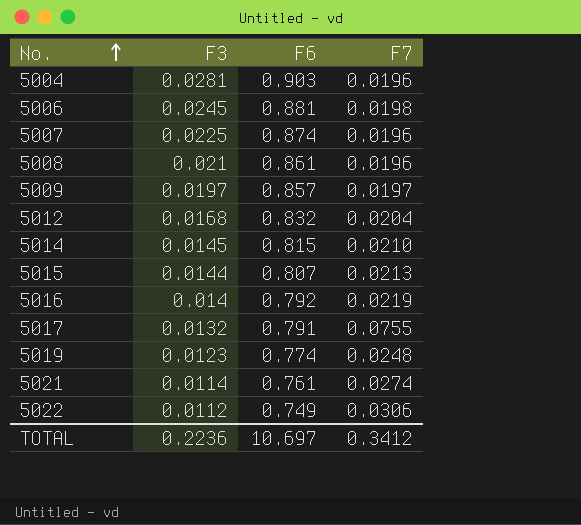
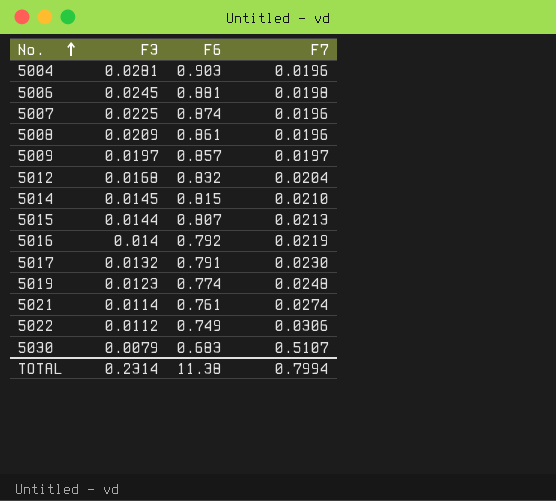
5008 | F3: 0.021 -> 0.0209
5017 | F7: 0.0755 -> 0.0230
row 5030: none -> 0.0079 | 0.683 | 0.5107
TOTAL | F3: 0.2236 -> 0.2314
TOTAL | F6: 10.697 -> 11.38
TOTAL | F7: 0.3412 -> 0.7994

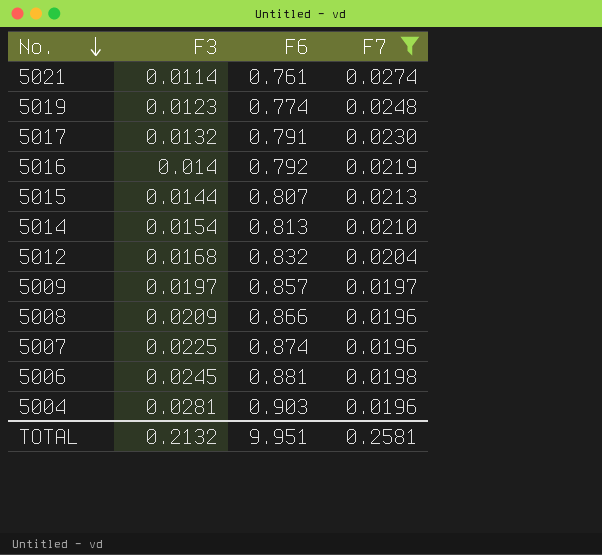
filter: none -> F7 <= 0.0274
row order: No. ascending -> No. descending
5014 | F3: 0.0145 -> 0.0154
5014 | F6: 0.815 -> 0.813
5008 | F6: 0.861 -> 0.866
TOTAL | F3: 0.2314 -> 0.2132
TOTAL | F6: 11.38 -> 9.951
TOTAL | F7: 0.7994 -> 0.2581

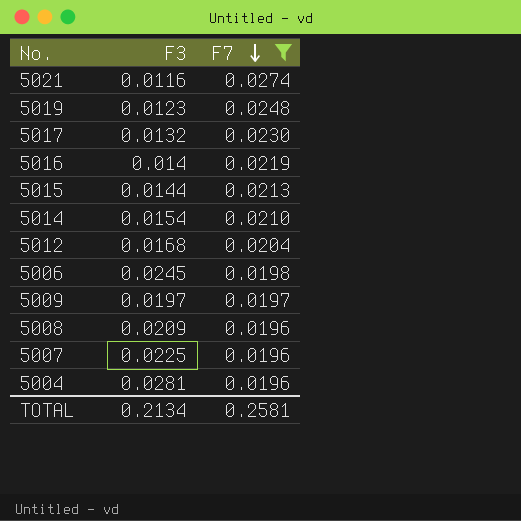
row order: No. descending -> F7 descending
column F6 | position: 3 -> none
5021 | F3: 0.0114 -> 0.0116
TOTAL | F3: 0.2132 -> 0.2134

